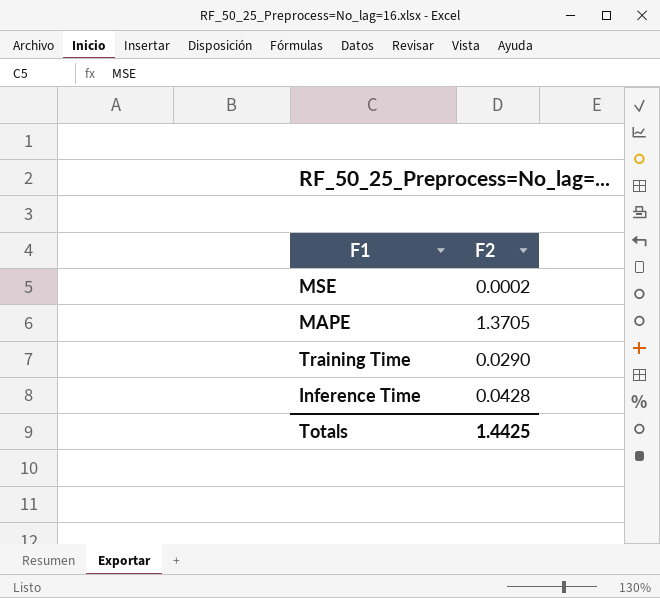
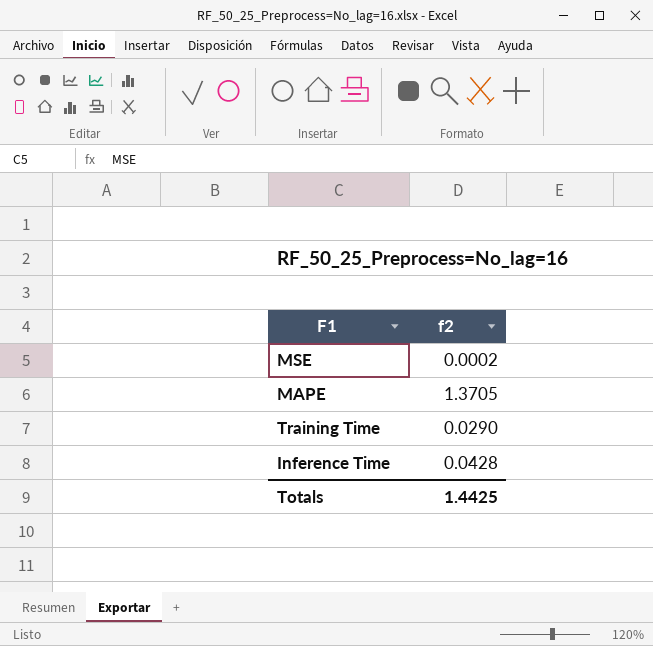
column name: F2 -> f2

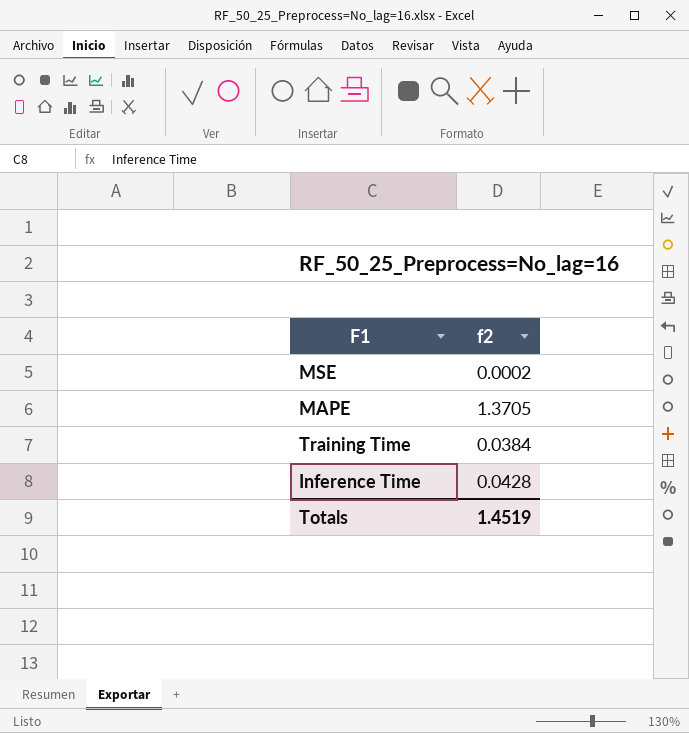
Training Time | f2: 0.0290 -> 0.0384
Totals | f2: 1.4425 -> 1.4519

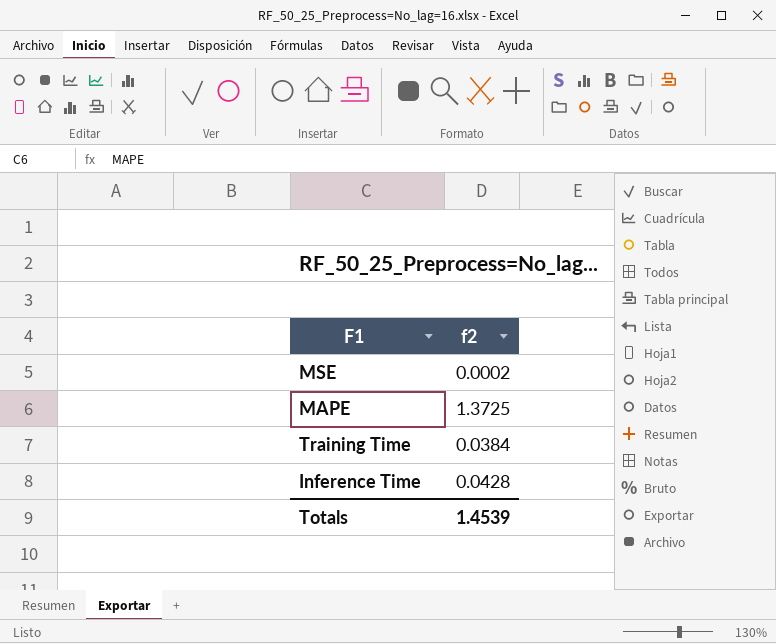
MAPE | f2: 1.3705 -> 1.3725
Totals | f2: 1.4519 -> 1.4539

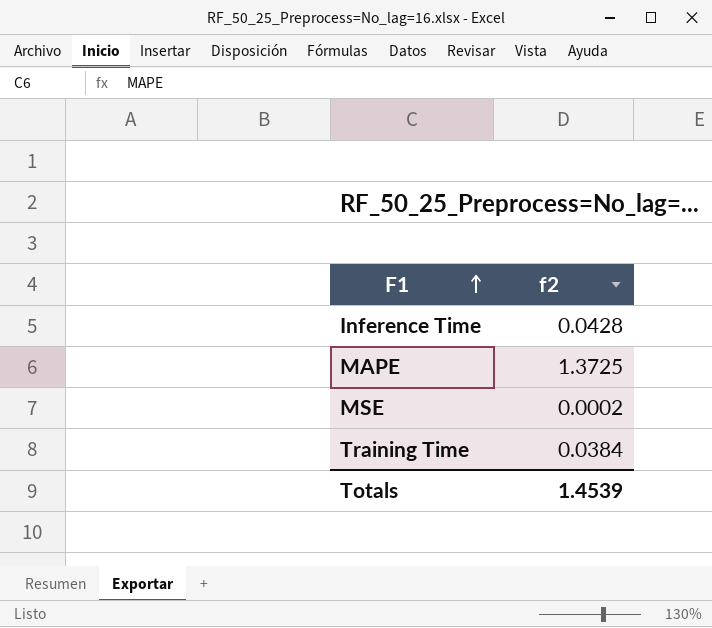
row order: none -> F1 ascending

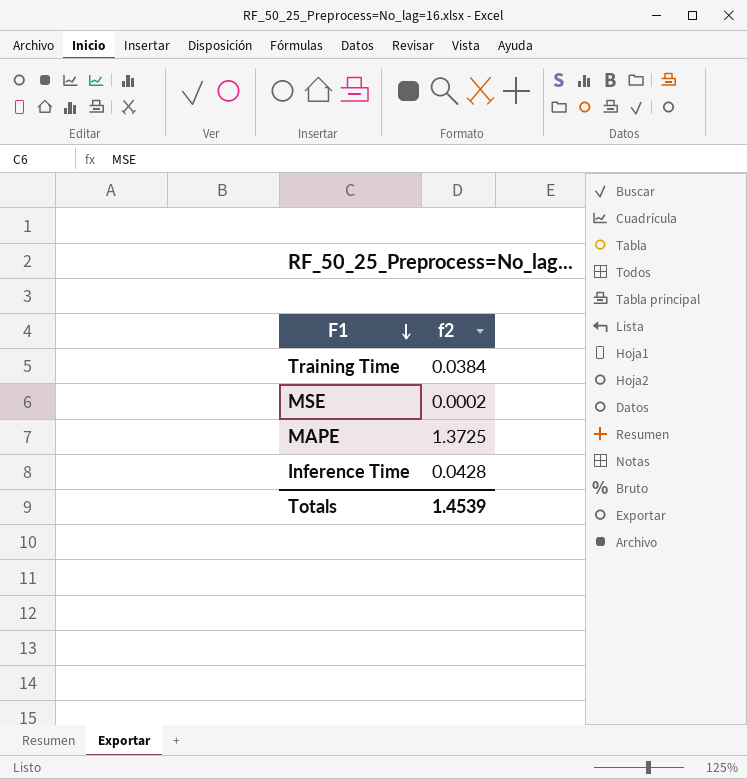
row order: F1 ascending -> F1 descending

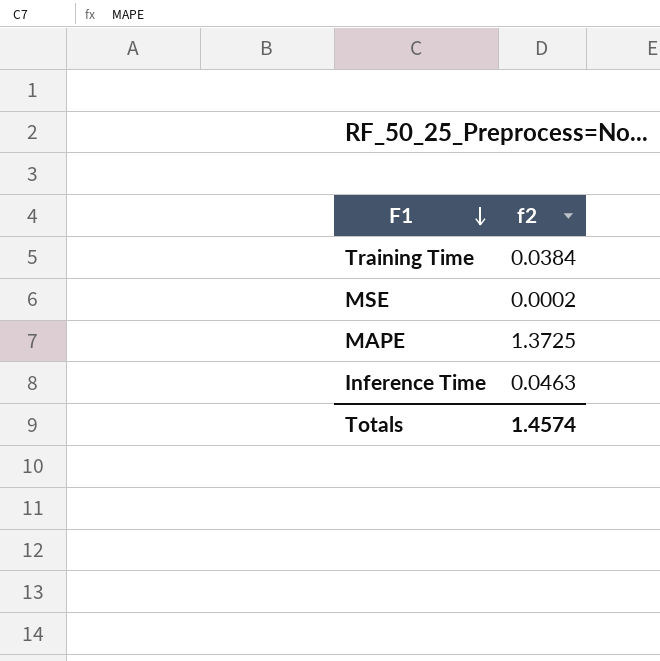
Inference Time | f2: 0.0428 -> 0.0463
Totals | f2: 1.4539 -> 1.4574

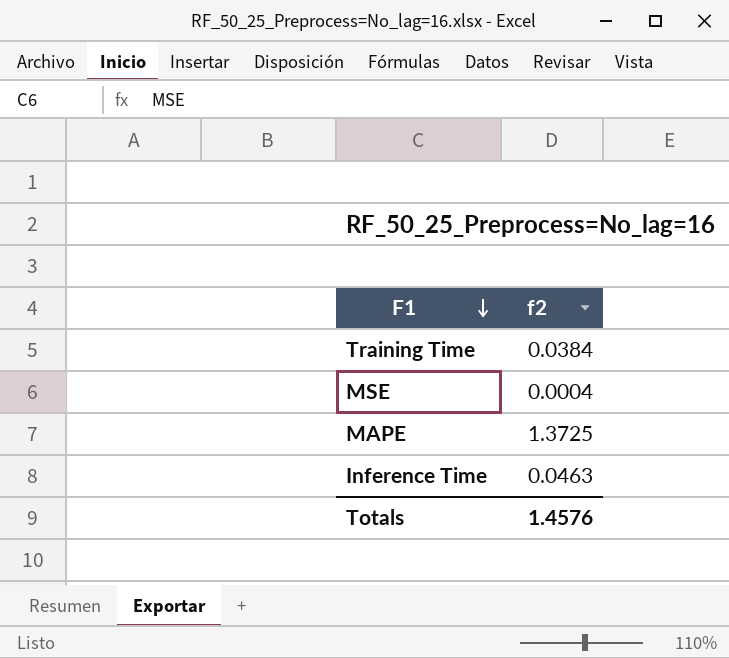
MSE | f2: 0.0002 -> 0.0004
Totals | f2: 1.4574 -> 1.4576

